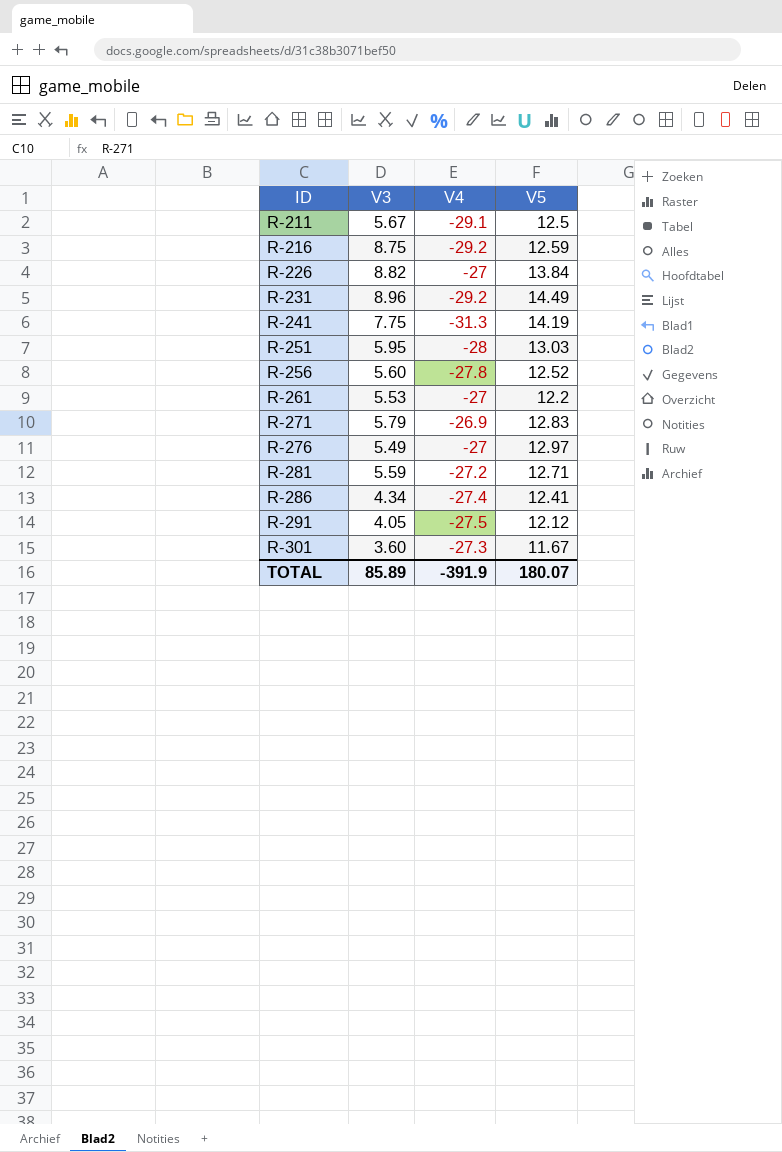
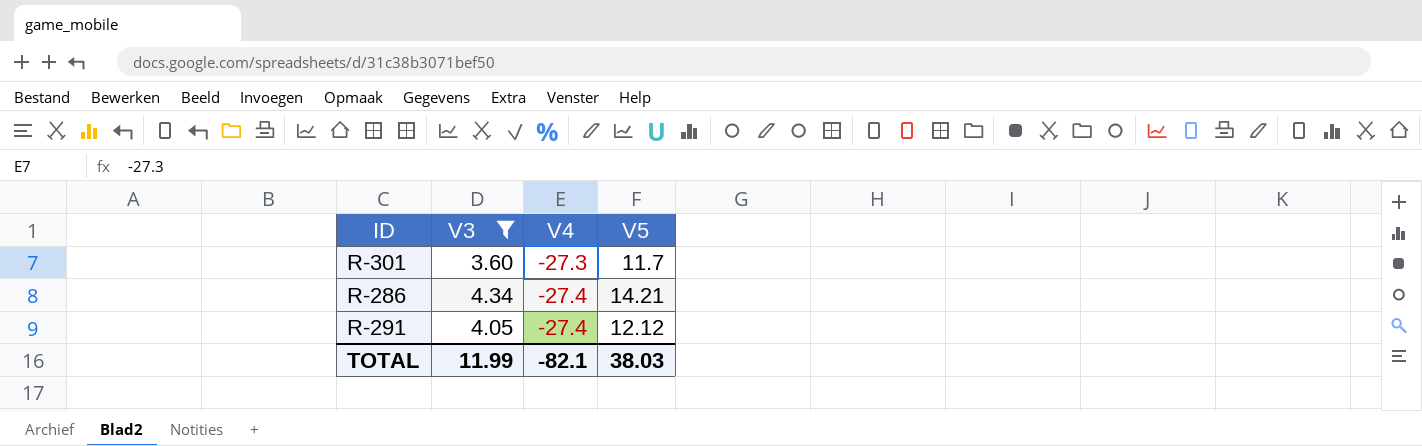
filter: none -> V3 <= 4.34
row order: ID ascending -> V4 descending
R-301 | V5: 11.67 -> 11.7
R-286 | V5: 12.41 -> 14.21
R-291 | V4: -27.5 -> -27.4
TOTAL | V3: 85.89 -> 11.99
TOTAL | V4: -391.9 -> -82.1
TOTAL | V5: 180.07 -> 38.03

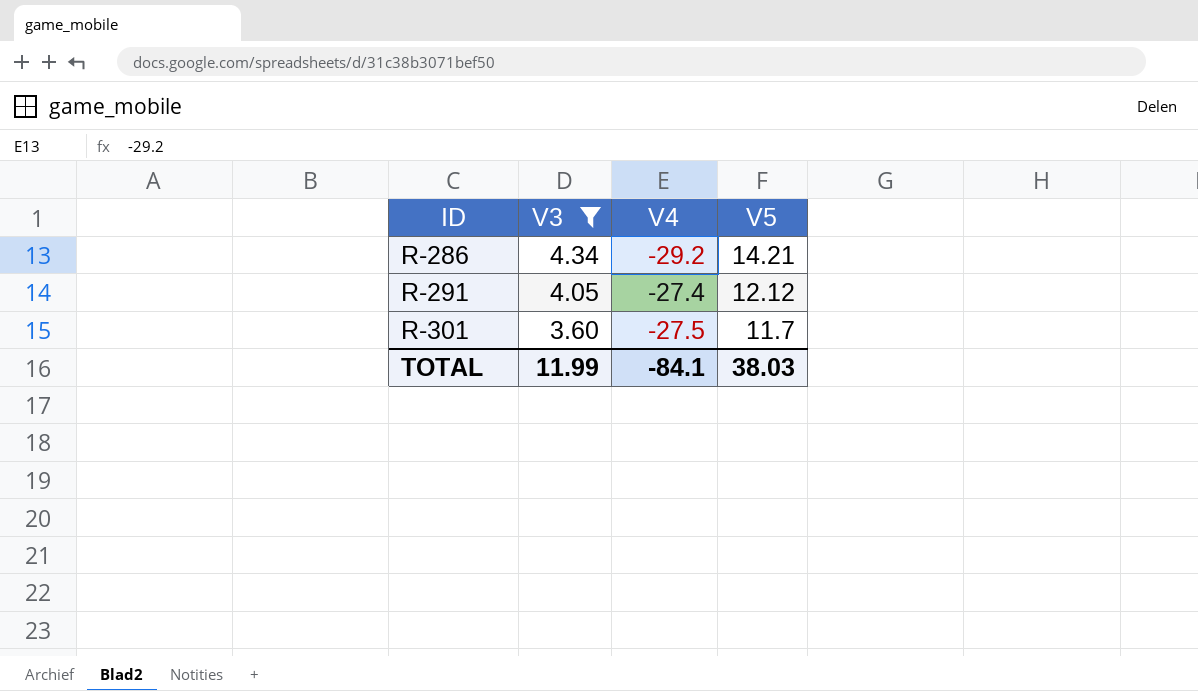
row order: V4 descending -> ID ascending
R-286 | V4: -27.4 -> -29.2
R-301 | V4: -27.3 -> -27.5
TOTAL | V4: -82.1 -> -84.1

